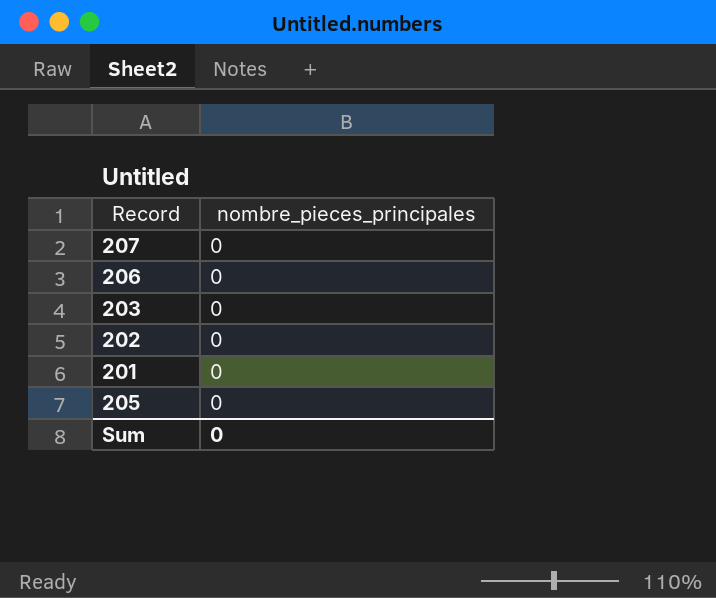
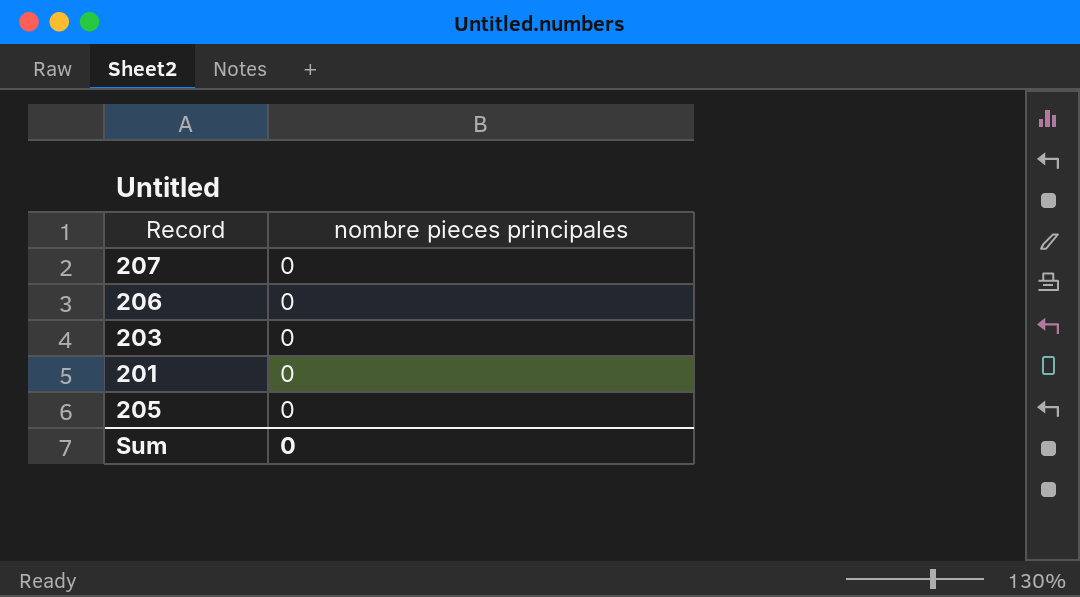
column name: nombre_pieces_principales -> nombre pieces principales
row 202: 0 -> none

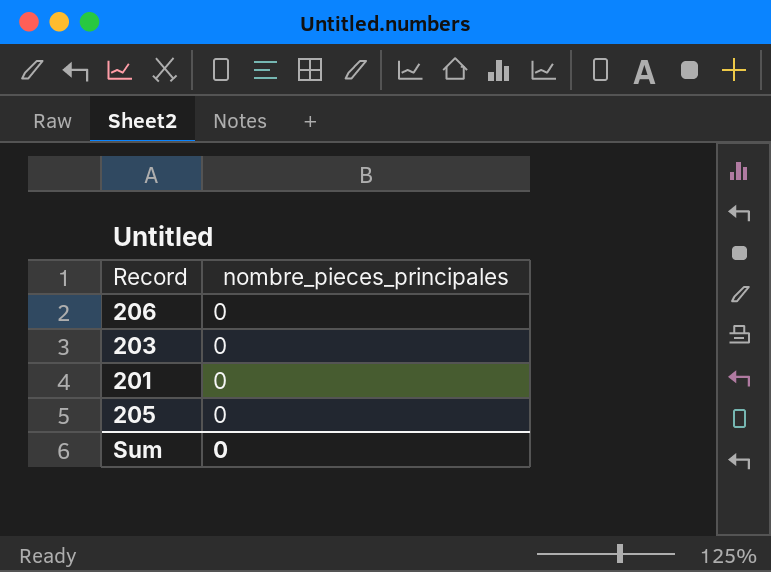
column name: nombre pieces principales -> nombre_pieces_principales
row 207: 0 -> none

